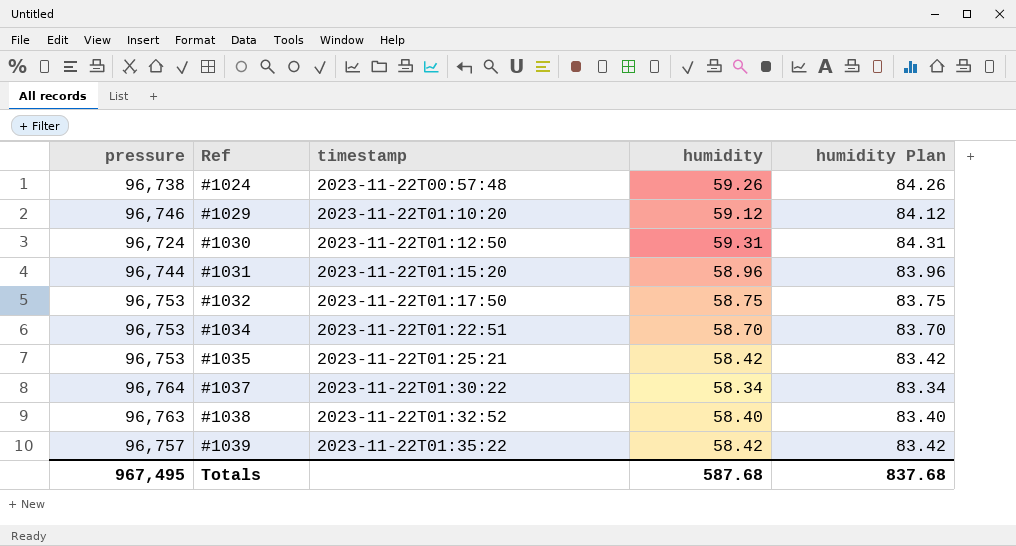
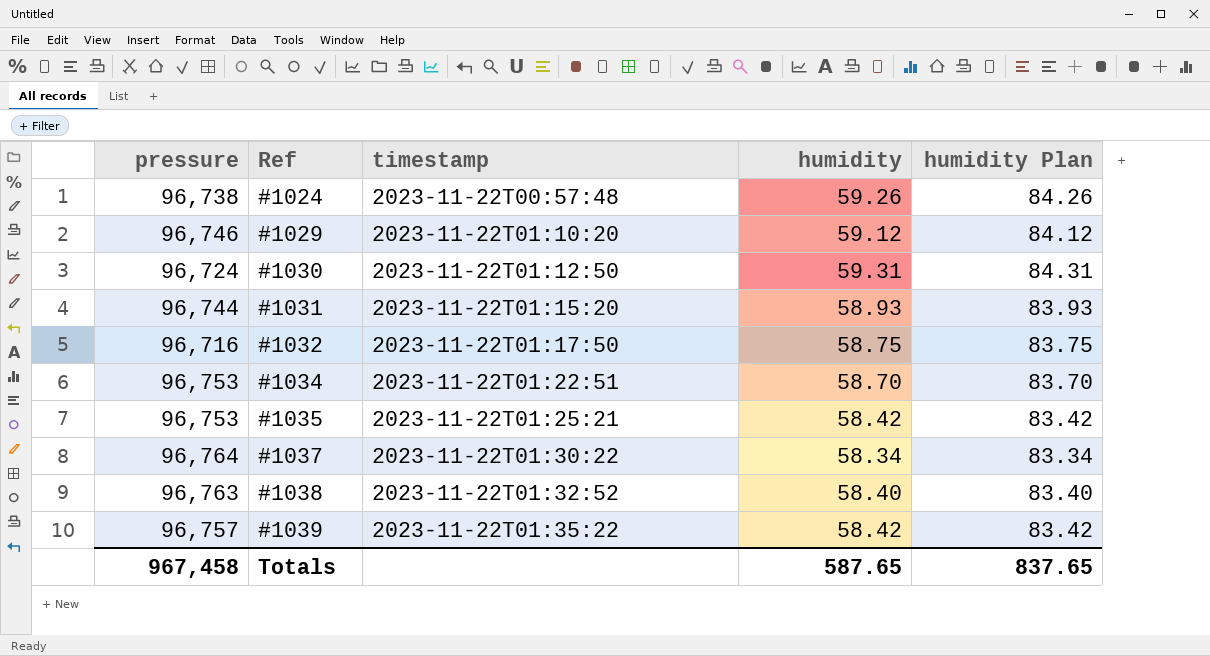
#1031 | humidity: 58.96 -> 58.93
#1031 | humidity Plan: 83.96 -> 83.93
#1032 | pressure: 96,753 -> 96,716
Totals | pressure: 967,495 -> 967,458
Totals | humidity: 587.68 -> 587.65
Totals | humidity Plan: 837.68 -> 837.65

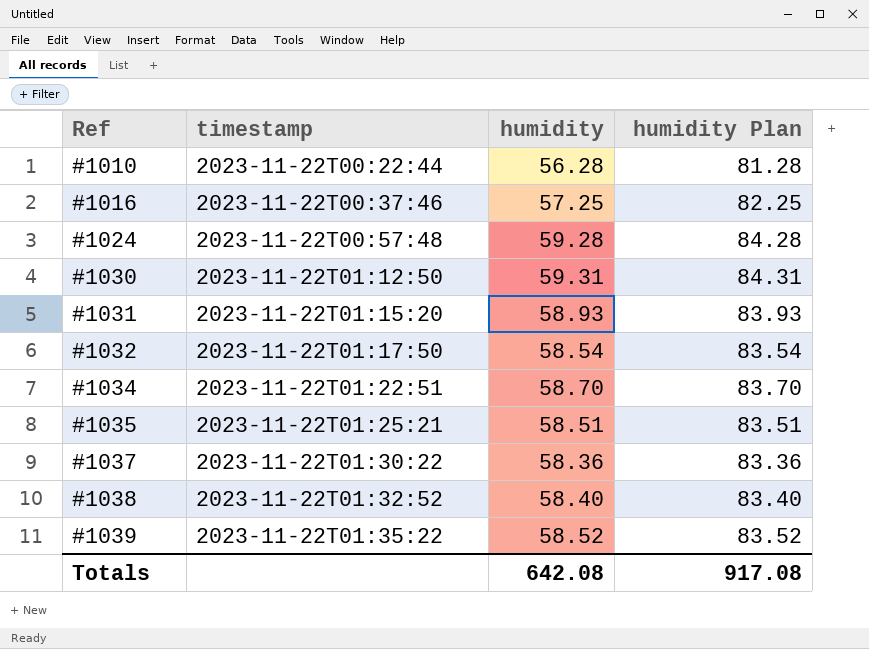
column pressure | position: 1 -> none
row #1029: 96,746 | 2023-11-22T01:10:20 | 59.12 | 84.12 -> none
row #1010: none -> 2023-11-22T00:22:44 | 56.28 | 81.28
row #1016: none -> 2023-11-22T00:37:46 | 57.25 | 82.25
#1024 | humidity: 59.26 -> 59.28
#1024 | humidity Plan: 84.26 -> 84.28
#1032 | humidity: 58.75 -> 58.54
#1032 | humidity Plan: 83.75 -> 83.54
#1035 | humidity: 58.42 -> 58.51
#1035 | humidity Plan: 83.42 -> 83.51
#1037 | humidity: 58.34 -> 58.36
#1037 | humidity Plan: 83.34 -> 83.36
#1039 | humidity: 58.42 -> 58.52
#1039 | humidity Plan: 83.42 -> 83.52
Totals | humidity: 587.65 -> 642.08
Totals | humidity Plan: 837.65 -> 917.08

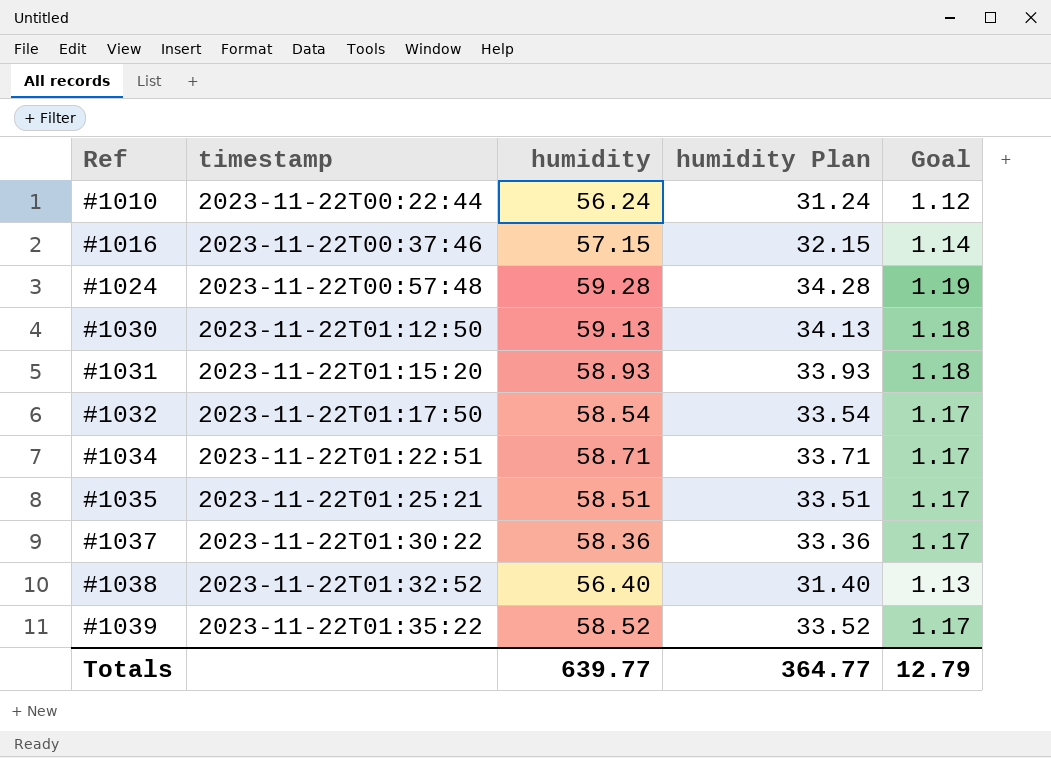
column humidity Plan | formula: [humidity] + 25 -> [humidity] - 25
column Goal | formula: none -> [humidity] * 0.02
#1010 | humidity: 56.28 -> 56.24
#1016 | humidity: 57.25 -> 57.15
#1030 | humidity: 59.31 -> 59.13
#1034 | humidity: 58.70 -> 58.71
#1038 | humidity: 58.40 -> 56.40
Totals | humidity: 642.08 -> 639.77
Totals | humidity Plan: 917.08 -> 364.77

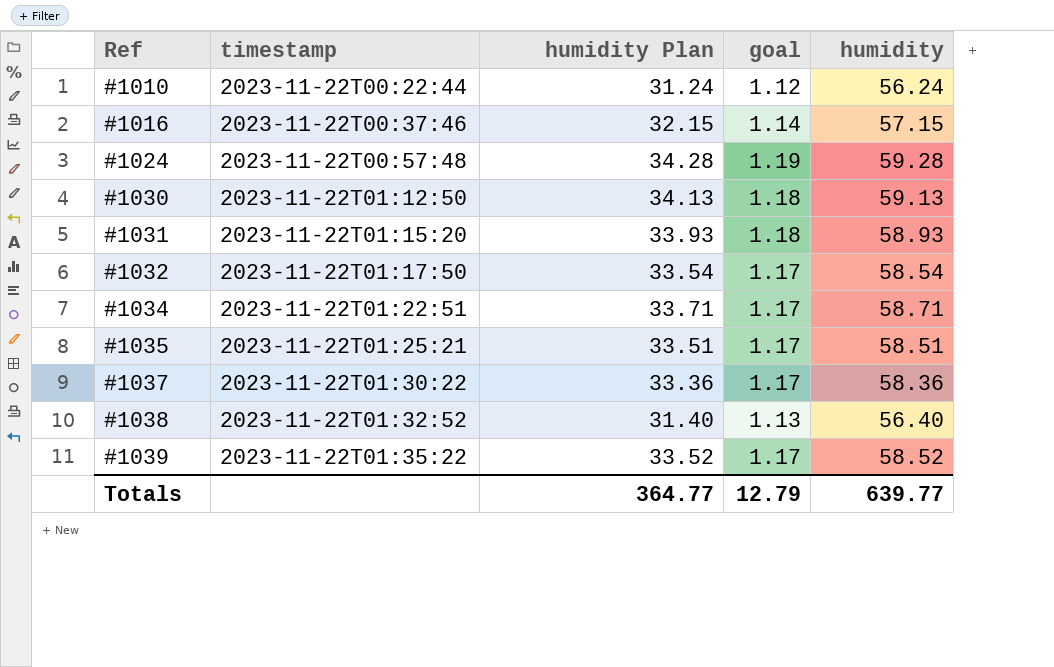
column name: Goal -> goal
column humidity | position: 3 -> 5

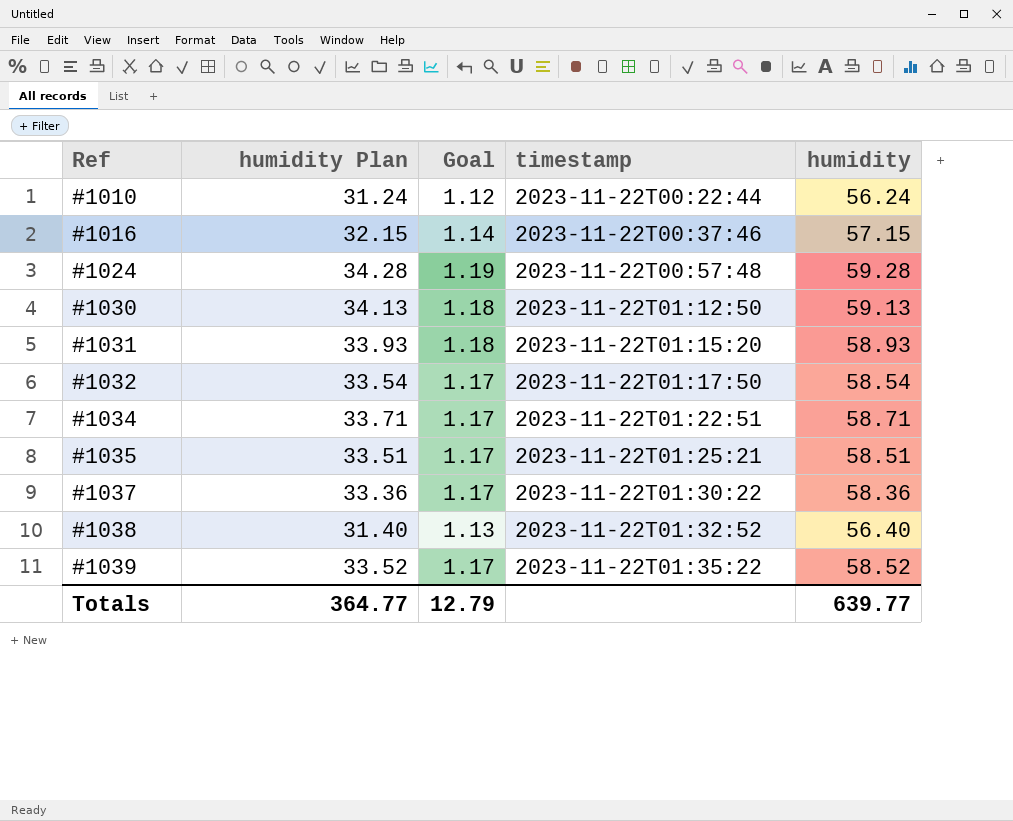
column name: goal -> Goal
column timestamp | position: 2 -> 4

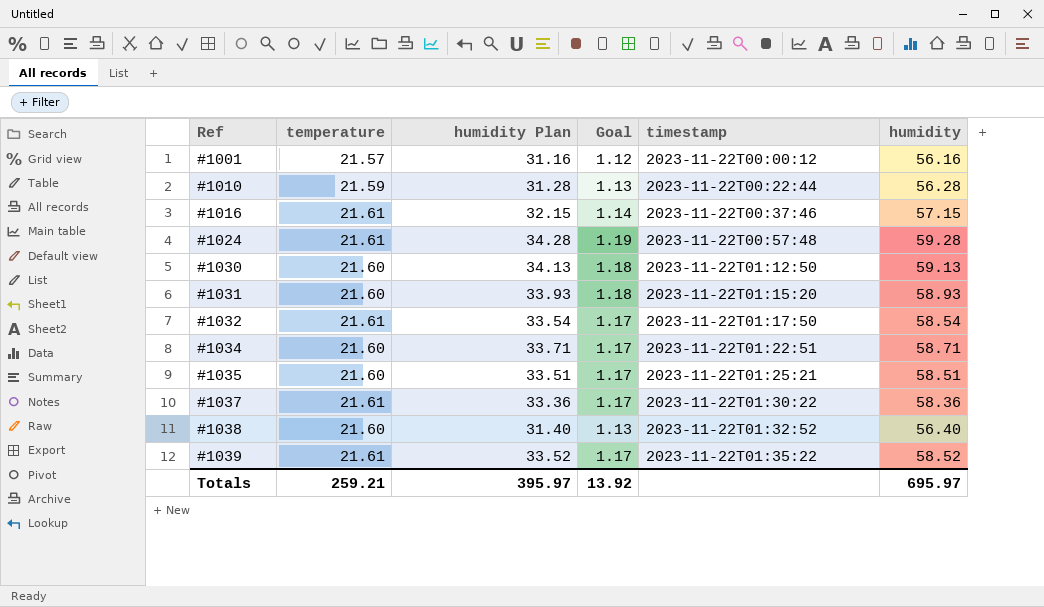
column temperature | position: none -> 2
row #1001: none -> 21.57 | 31.16 | 1.12 | 2023-11-22T00:00:12 | 56.16
#1010 | humidity Plan: 31.24 -> 31.28
#1010 | Goal: 1.12 -> 1.13
#1010 | humidity: 56.24 -> 56.28
Totals | humidity Plan: 364.77 -> 395.97
Totals | Goal: 12.79 -> 13.92
Totals | humidity: 639.77 -> 695.97

